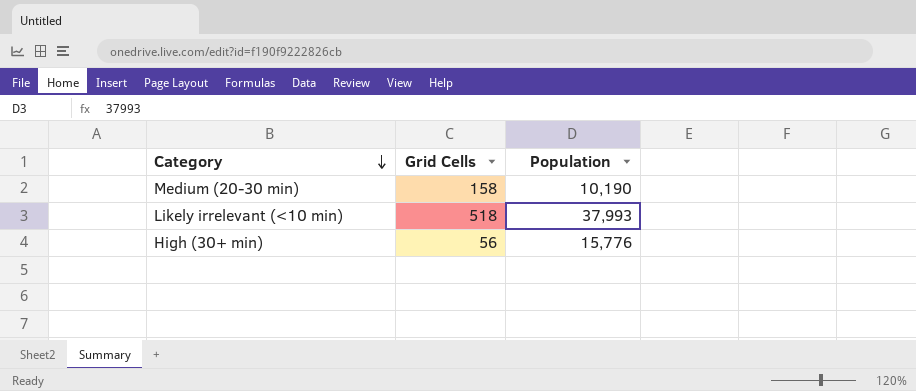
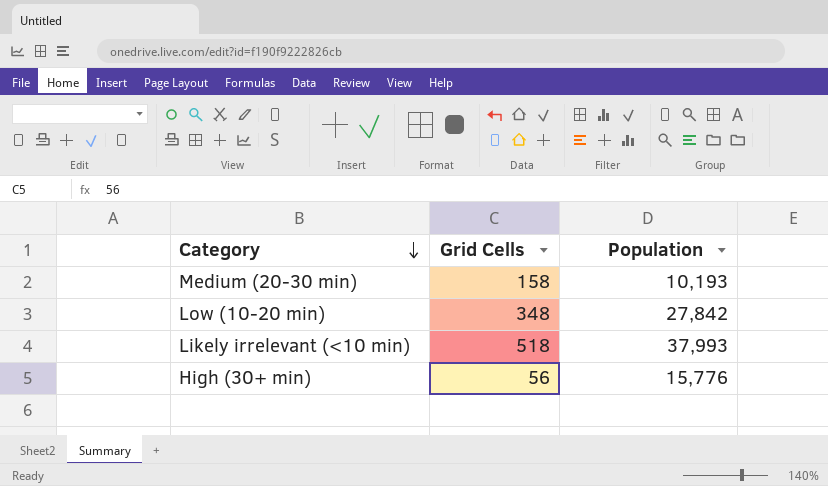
Medium (20-30 min) | Population: 10,190 -> 10,193
row Low (10-20 min): none -> 348 | 27,842

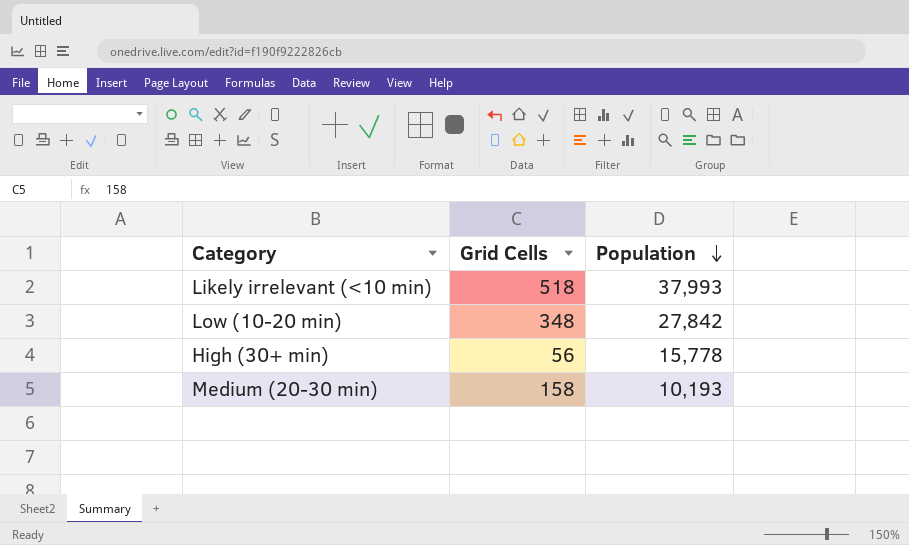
row order: Category descending -> Population descending
High (30+ min) | Population: 15,776 -> 15,778

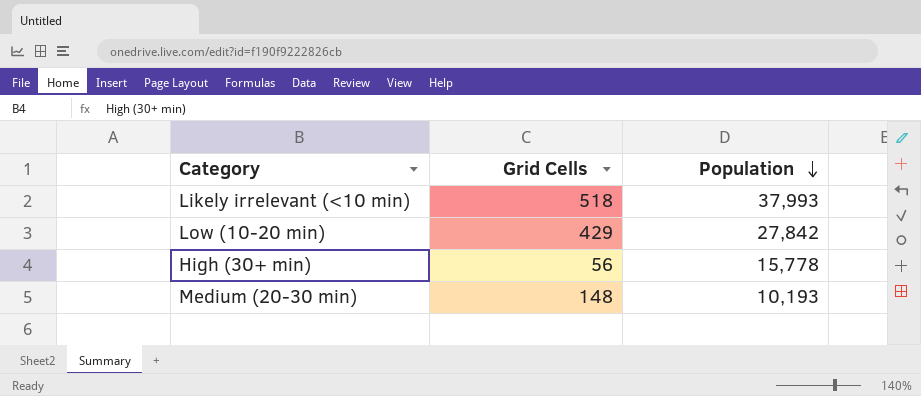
Low (10-20 min) | Grid Cells: 348 -> 429
Medium (20-30 min) | Grid Cells: 158 -> 148

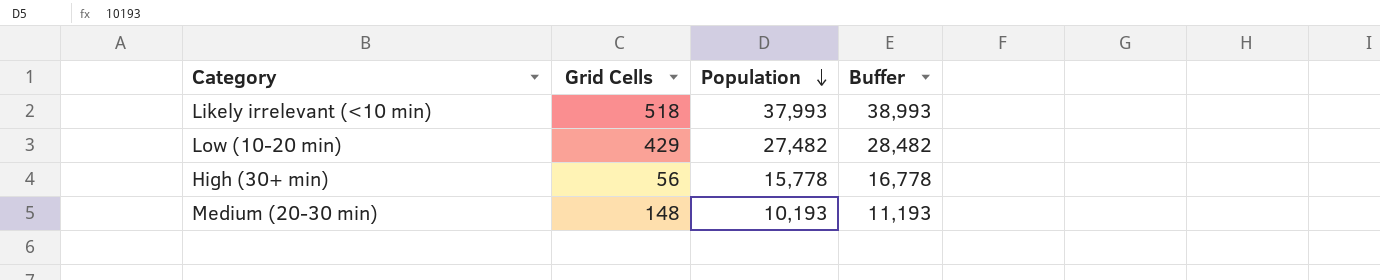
column Buffer | formula: none -> [Population] + 1000
Low (10-20 min) | Population: 27,842 -> 27,482

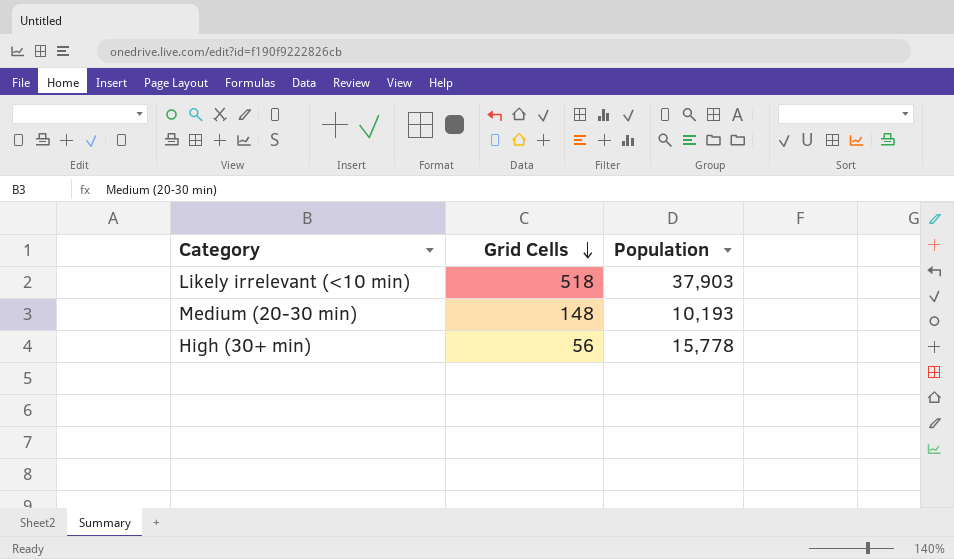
row order: Population descending -> Grid Cells descending
column Buffer | formula: [Population] + 1000 -> none
row Low (10-20 min): 429 | 27,482 | 28,482 -> none
Likely irrelevant (<10 min) | Population: 37,993 -> 37,903

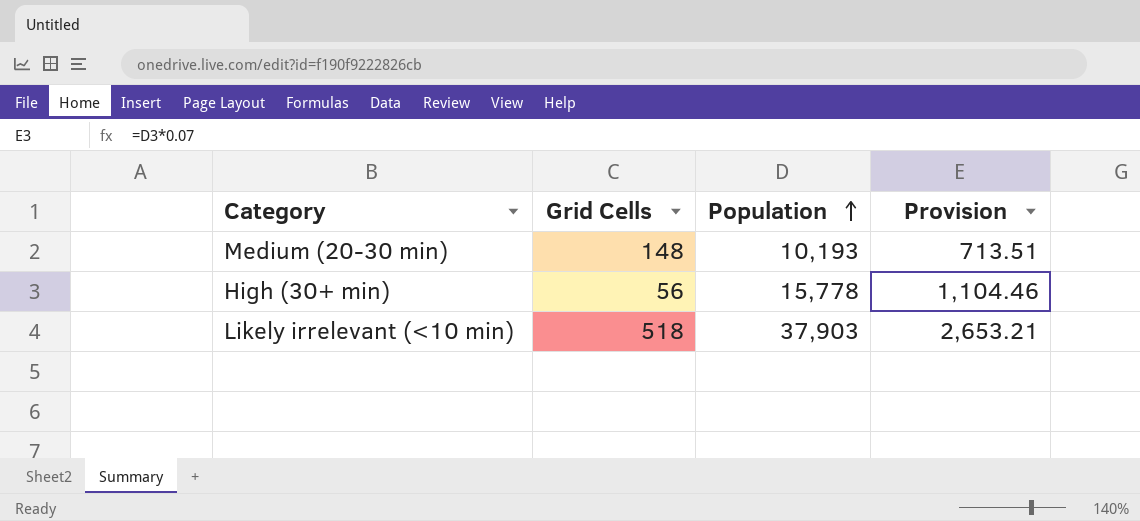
row order: Grid Cells descending -> Population ascending
column Provision | formula: none -> [Population] * 0.07

